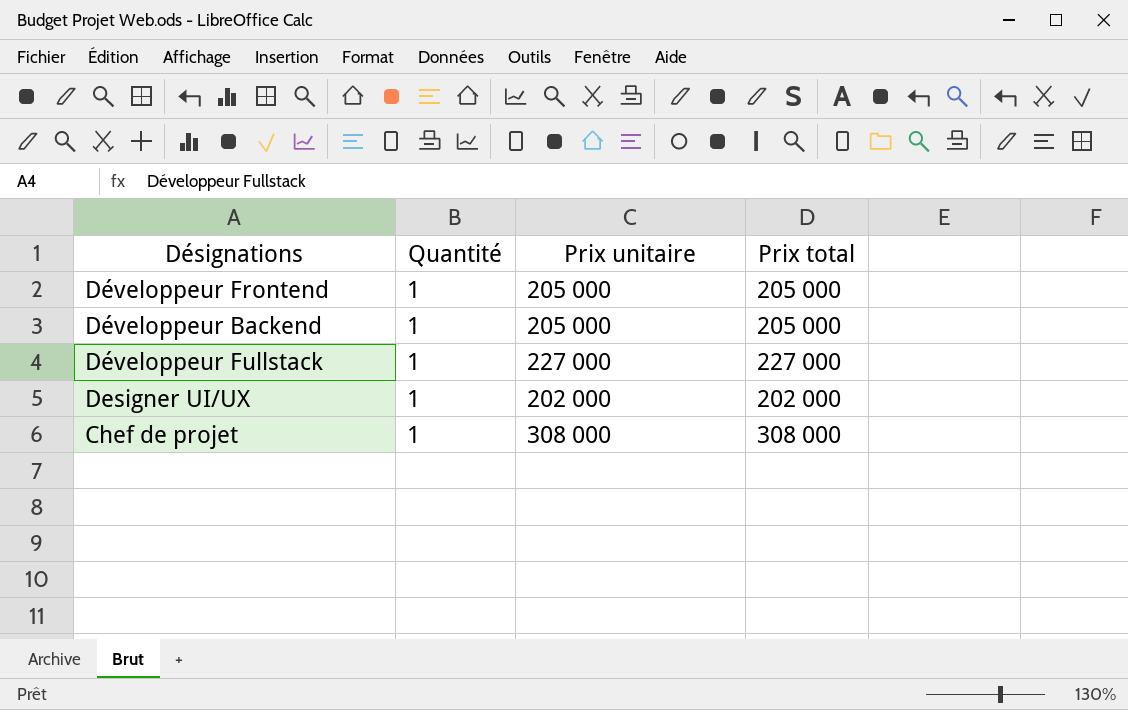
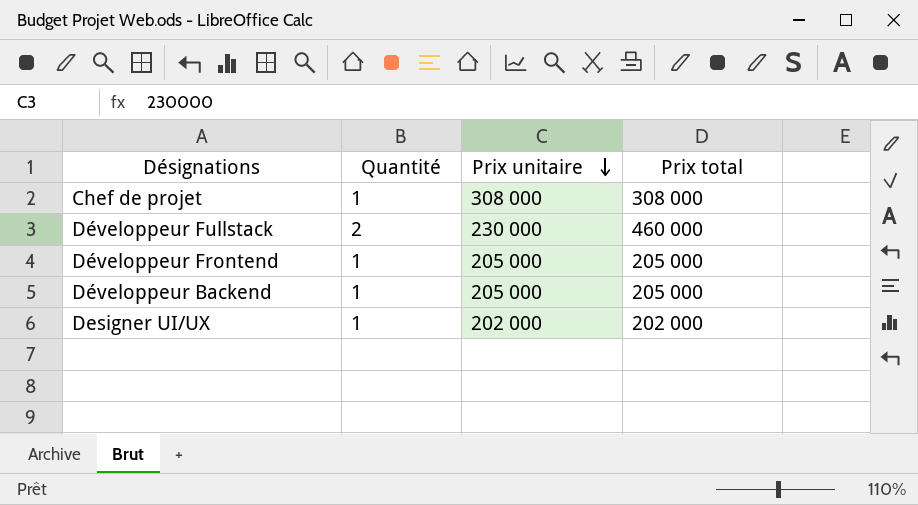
row order: none -> Prix unitaire descending
Développeur Fullstack | Quantité: 1 -> 2
Développeur Fullstack | Prix unitaire: 227 000 -> 230 000
Développeur Fullstack | Prix total: 227 000 -> 460 000

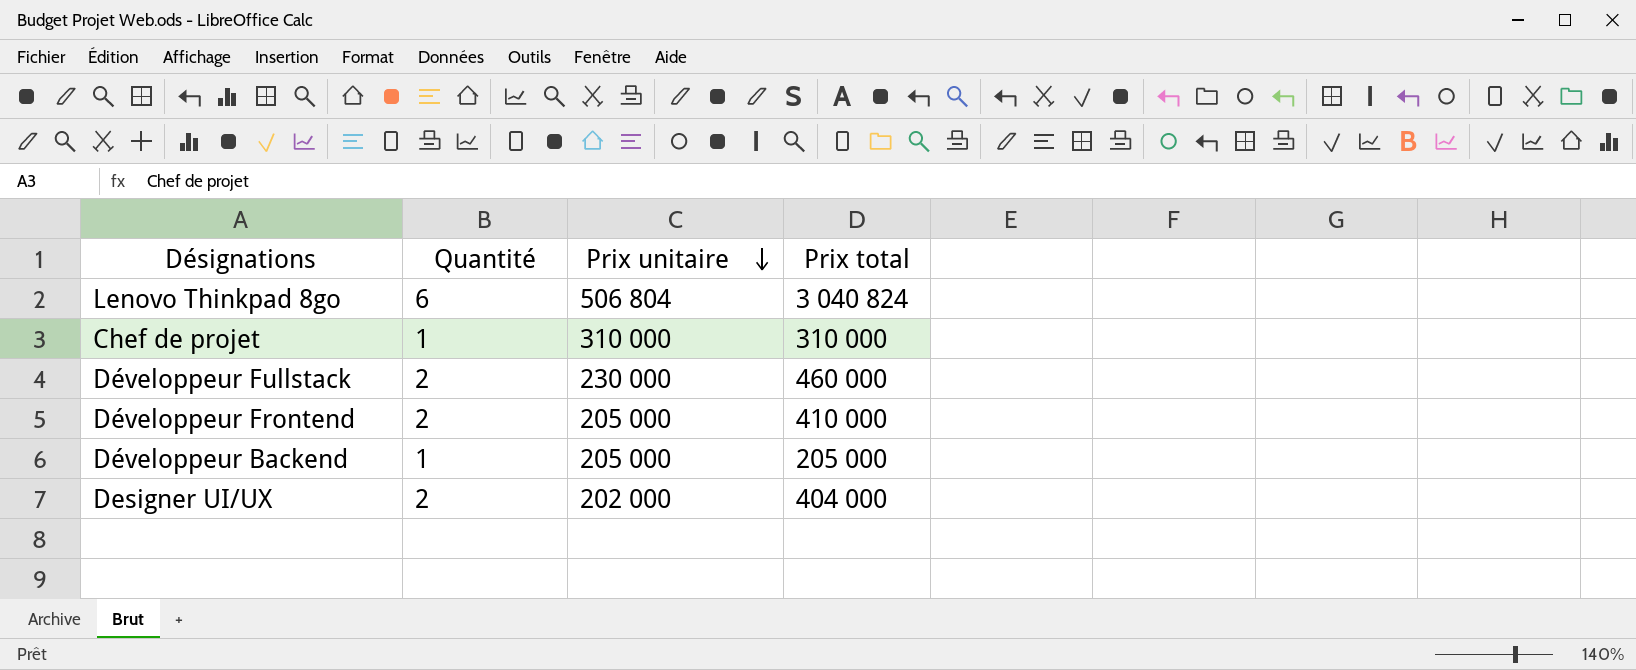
row Lenovo Thinkpad 8go: none -> 6 | 506 804 | 3 040 824
Chef de projet | Prix unitaire: 308 000 -> 310 000
Chef de projet | Prix total: 308 000 -> 310 000
Développeur Frontend | Quantité: 1 -> 2
Développeur Frontend | Prix total: 205 000 -> 410 000
Designer UI/UX | Quantité: 1 -> 2
Designer UI/UX | Prix total: 202 000 -> 404 000

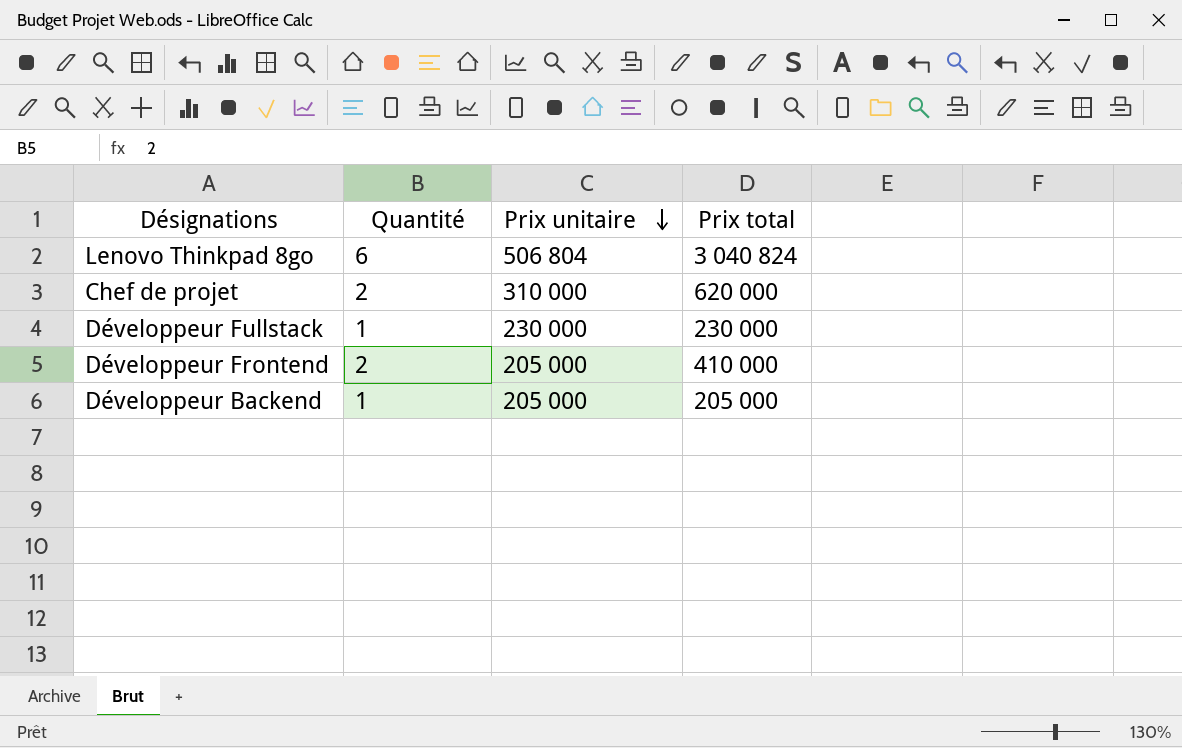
row Designer UI/UX: 2 | 202 000 | 404 000 -> none
Chef de projet | Quantité: 1 -> 2
Chef de projet | Prix total: 310 000 -> 620 000
Développeur Fullstack | Quantité: 2 -> 1
Développeur Fullstack | Prix total: 460 000 -> 230 000

